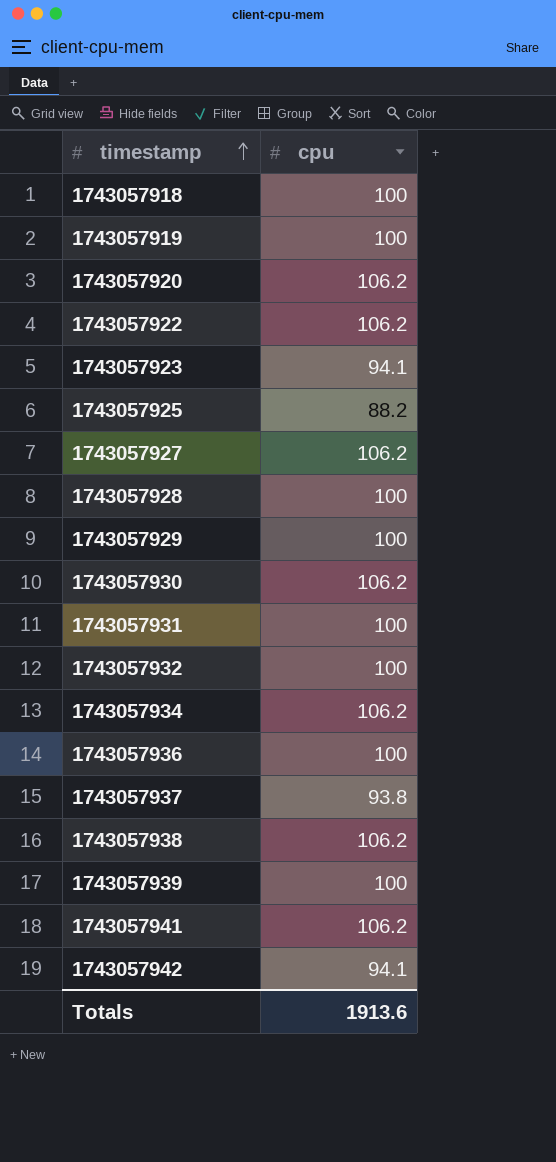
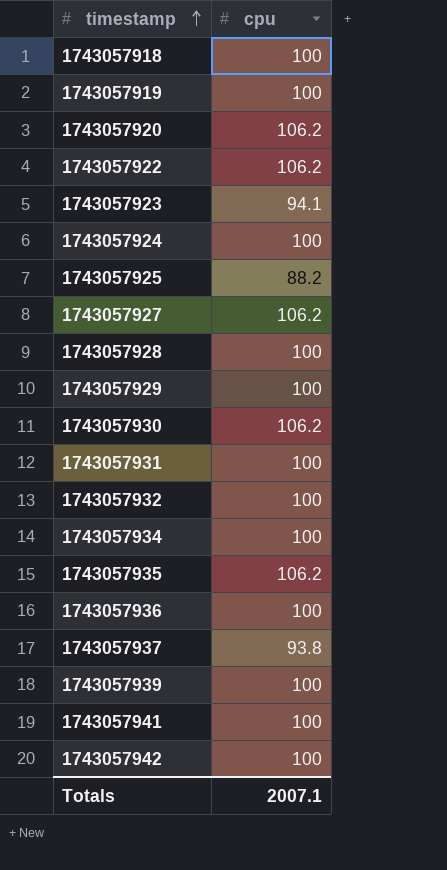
row 1743057938: 106.2 -> none
row 1743057924: none -> 100
1743057934 | cpu: 106.2 -> 100
row 1743057935: none -> 106.2
1743057941 | cpu: 106.2 -> 100
1743057942 | cpu: 94.1 -> 100
Totals | cpu: 1913.6 -> 2007.1

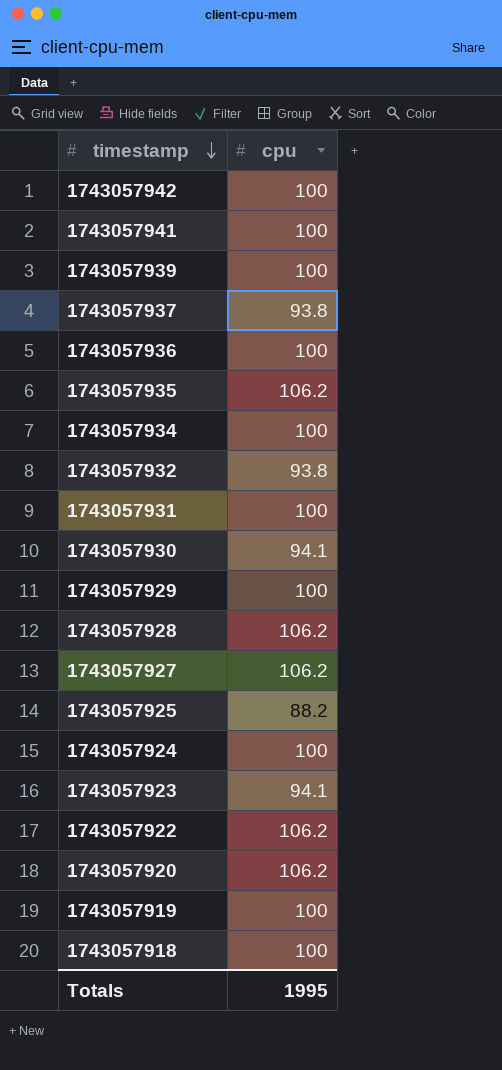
row order: timestamp ascending -> timestamp descending
1743057932 | cpu: 100 -> 93.8
1743057930 | cpu: 106.2 -> 94.1
1743057928 | cpu: 100 -> 106.2
Totals | cpu: 2007.1 -> 1995

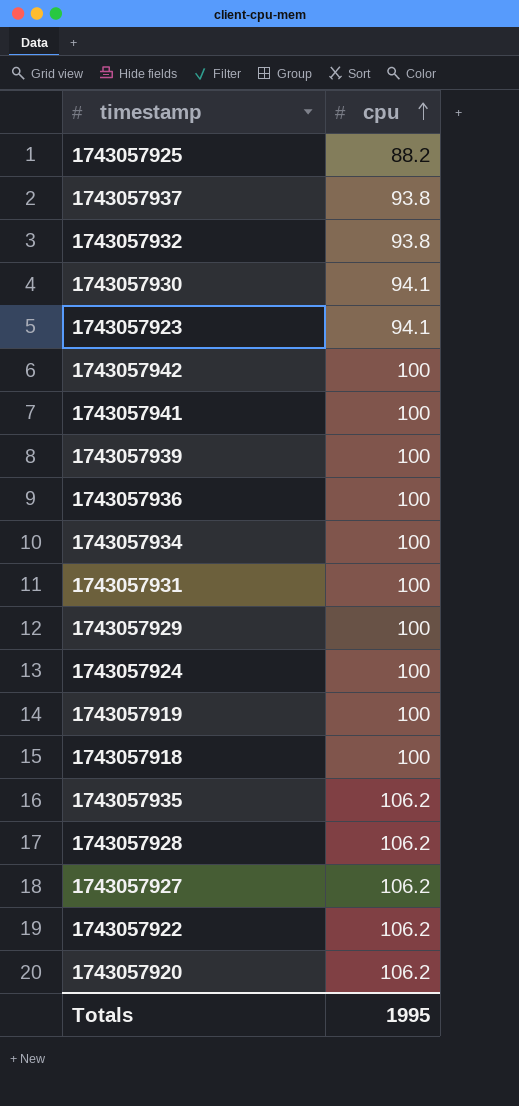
row order: timestamp descending -> cpu ascending

